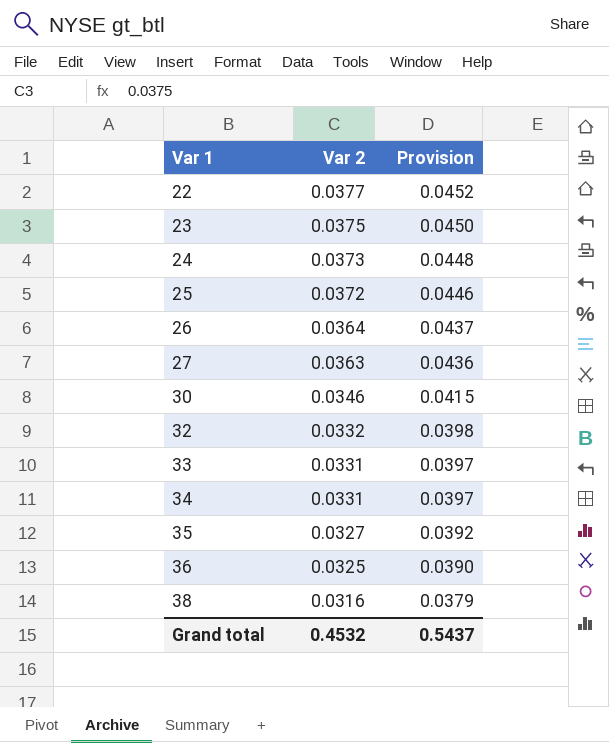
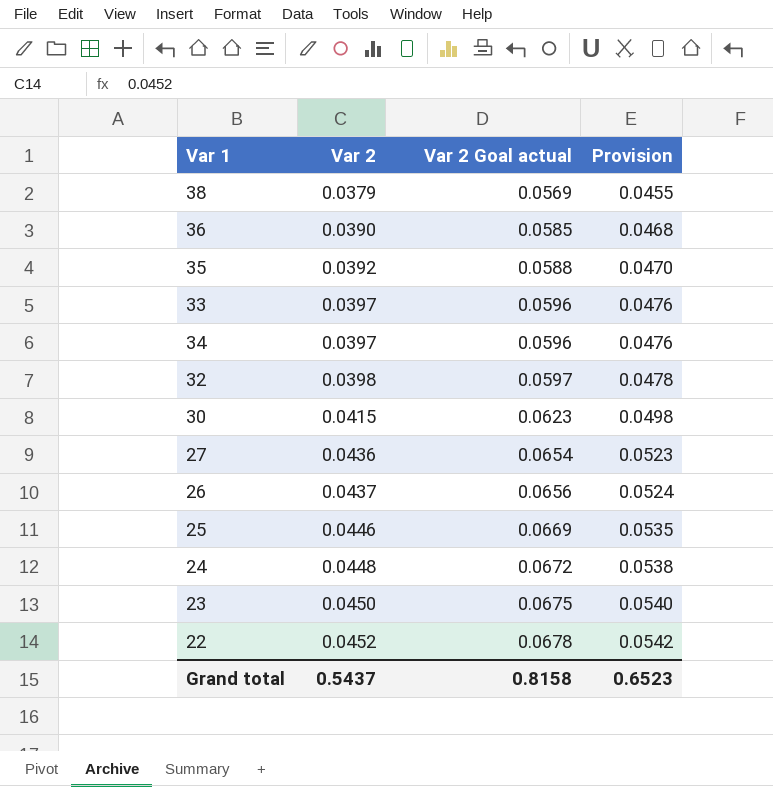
row order: Var 1 ascending -> Var 2 ascending
column Var 2 Goal actual | formula: none -> [Var 2] * 1.5
38 | Var 2: 0.0316 -> 0.0379
38 | Provision: 0.0379 -> 0.0455
36 | Var 2: 0.0325 -> 0.0390
36 | Provision: 0.0390 -> 0.0468
35 | Var 2: 0.0327 -> 0.0392
35 | Provision: 0.0392 -> 0.0470
33 | Var 2: 0.0331 -> 0.0397
33 | Provision: 0.0397 -> 0.0476
34 | Var 2: 0.0331 -> 0.0397
34 | Provision: 0.0397 -> 0.0476
32 | Var 2: 0.0332 -> 0.0398
32 | Provision: 0.0398 -> 0.0478
30 | Var 2: 0.0346 -> 0.0415
30 | Provision: 0.0415 -> 0.0498
27 | Var 2: 0.0363 -> 0.0436
27 | Provision: 0.0436 -> 0.0523
26 | Var 2: 0.0364 -> 0.0437
26 | Provision: 0.0437 -> 0.0524
25 | Var 2: 0.0372 -> 0.0446
25 | Provision: 0.0446 -> 0.0535
24 | Var 2: 0.0373 -> 0.0448
24 | Provision: 0.0448 -> 0.0538
23 | Var 2: 0.0375 -> 0.0450
23 | Provision: 0.0450 -> 0.0540
22 | Var 2: 0.0377 -> 0.0452
22 | Provision: 0.0452 -> 0.0542
Grand total | Var 2: 0.4532 -> 0.5437
Grand total | Provision: 0.5437 -> 0.6523

